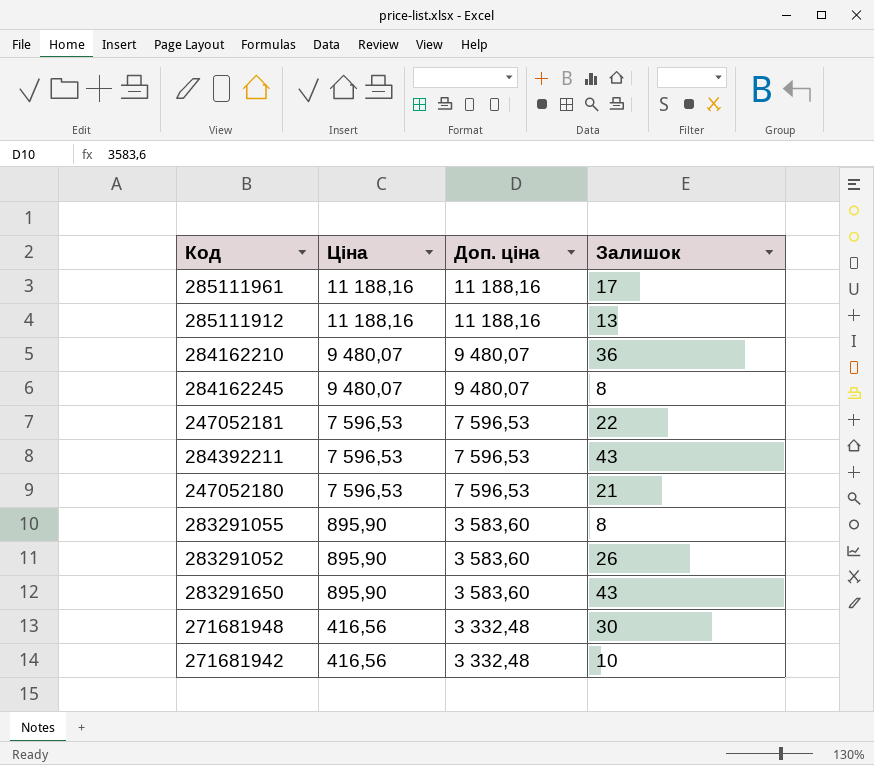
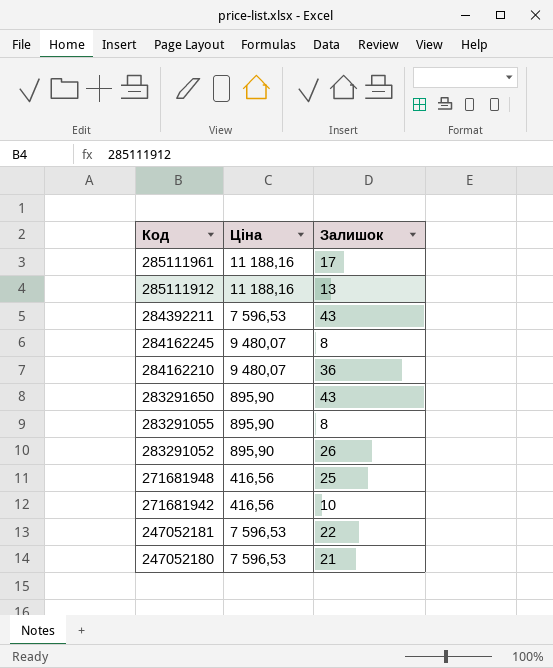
row order: Ціна descending -> Код descending
column Доп. ціна | position: 3 -> none
271681948 | Залишок: 30 -> 25

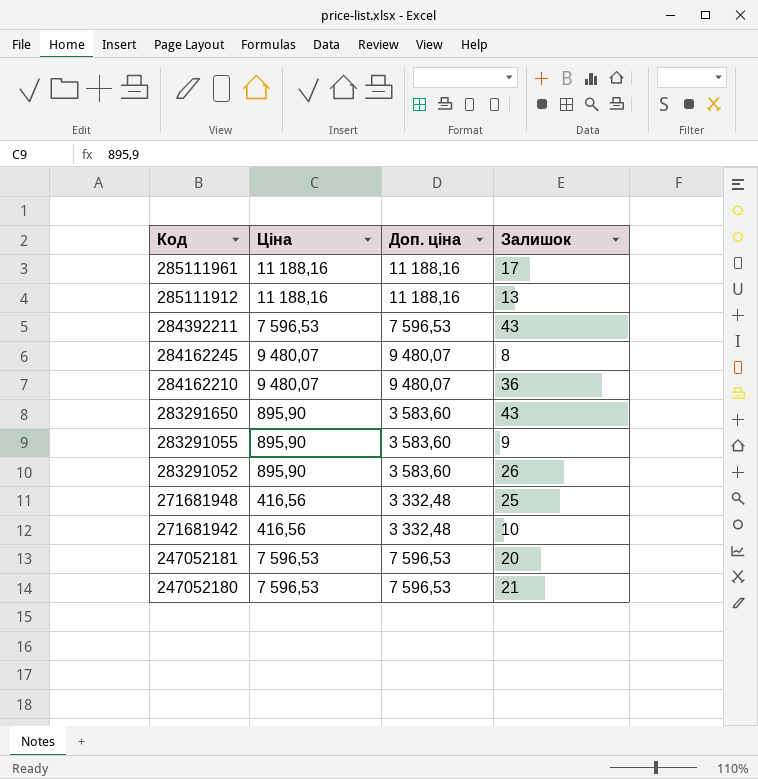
column Доп. ціна | position: none -> 3
283291055 | Залишок: 8 -> 9
247052181 | Залишок: 22 -> 20

